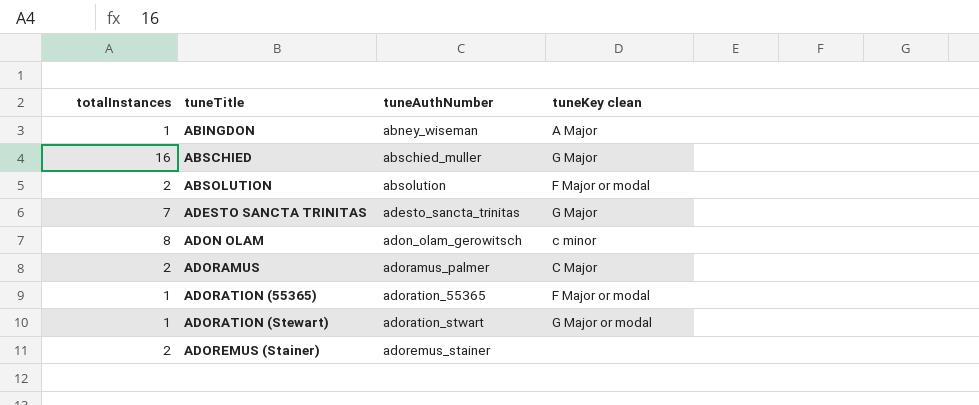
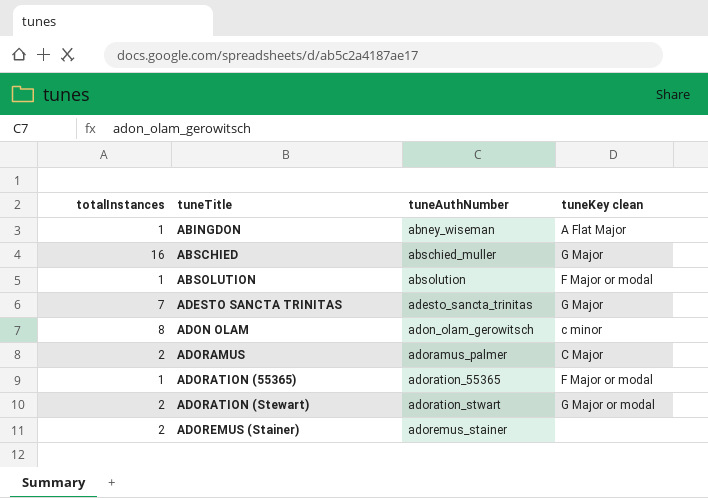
ABINGDON | tuneKey clean: A Major -> A Flat Major
ABSOLUTION | totalInstances: 2 -> 1
ADORATION (Stewart) | totalInstances: 1 -> 2

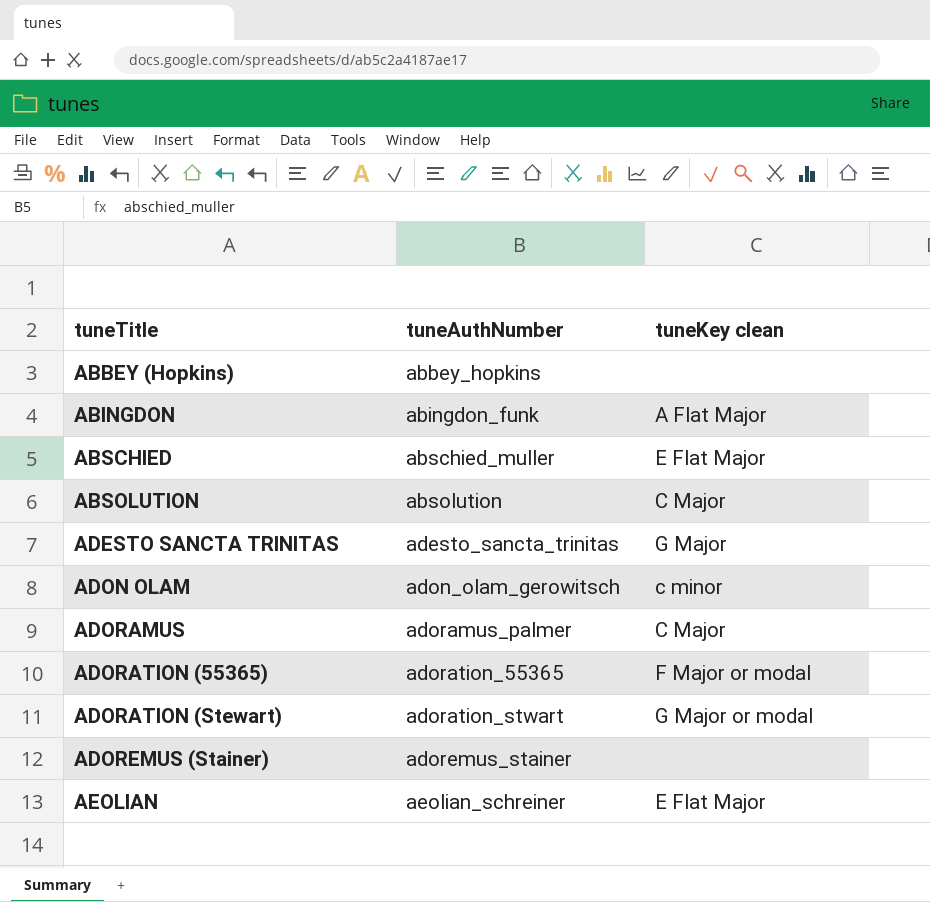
column totalInstances | position: 1 -> none
row ABBEY (Hopkins): none -> abbey_hopkins | none
ABINGDON | tuneAuthNumber: abney_wiseman -> abingdon_funk
ABSCHIED | tuneKey clean: G Major -> E Flat Major
ABSOLUTION | tuneKey clean: F Major or modal -> C Major
row AEOLIAN: none -> aeolian_schreiner | E Flat Major

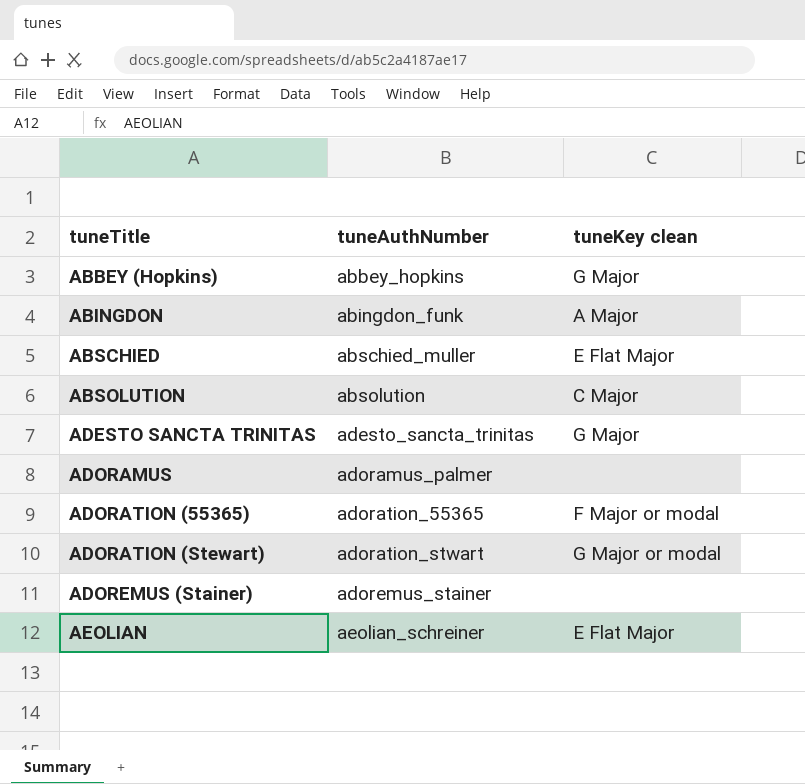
row ADON OLAM: adon_olam_gerowitsch | c minor -> none
ABBEY (Hopkins) | tuneKey clean: none -> G Major
ABINGDON | tuneKey clean: A Flat Major -> A Major
ADORAMUS | tuneKey clean: C Major -> none

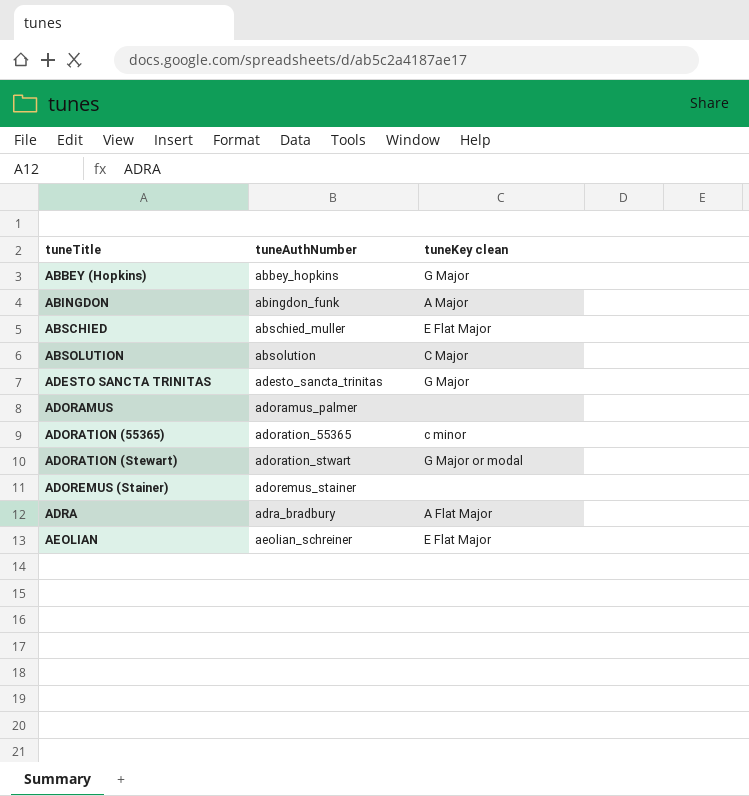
ADORATION (55365) | tuneKey clean: F Major or modal -> c minor
row ADRA: none -> adra_bradbury | A Flat Major

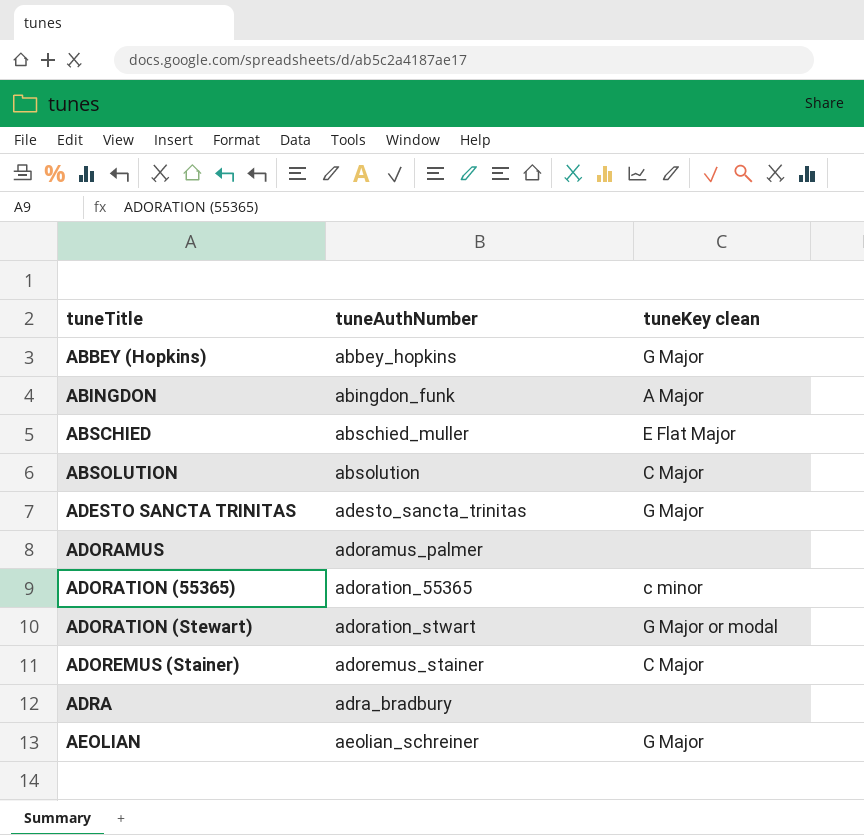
ADOREMUS (Stainer) | tuneKey clean: none -> C Major
ADRA | tuneKey clean: A Flat Major -> none
AEOLIAN | tuneKey clean: E Flat Major -> G Major

